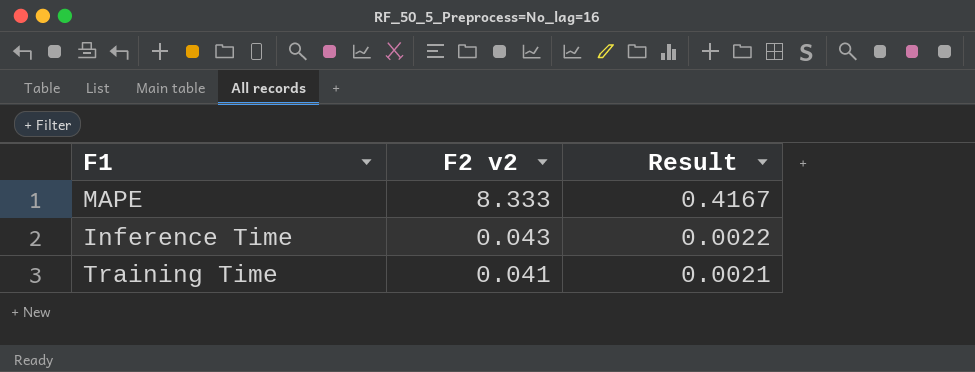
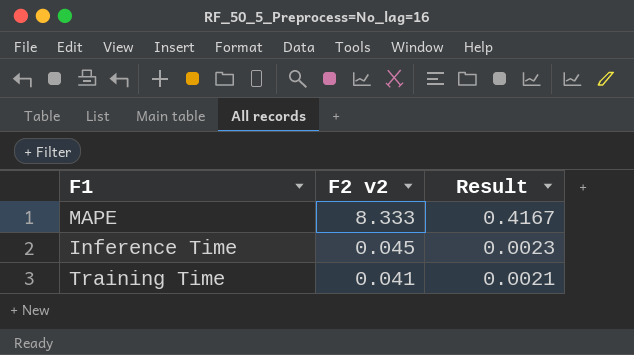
Inference Time | F2 v2: 0.043 -> 0.045
Inference Time | Result: 0.0022 -> 0.0023

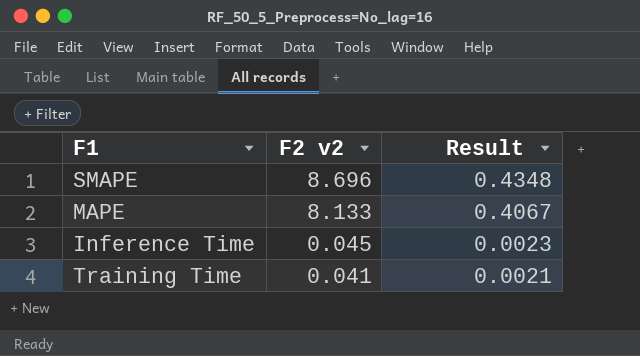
row SMAPE: none -> 8.696 | 0.4348
MAPE | F2 v2: 8.333 -> 8.133
MAPE | Result: 0.4167 -> 0.4067

